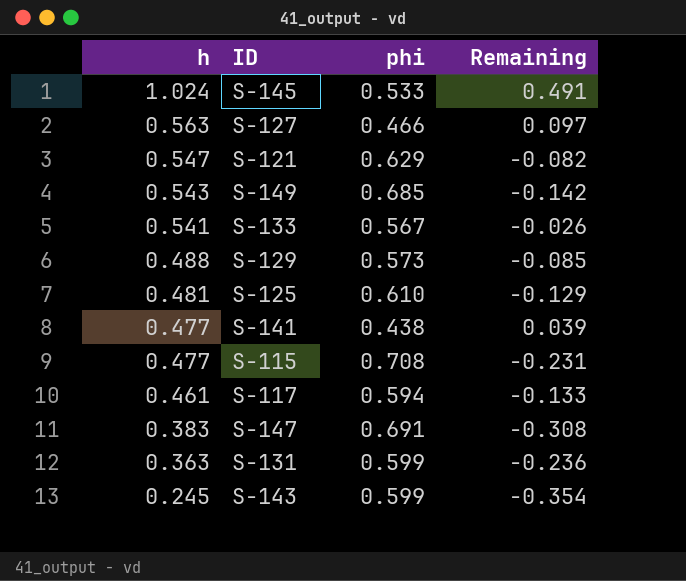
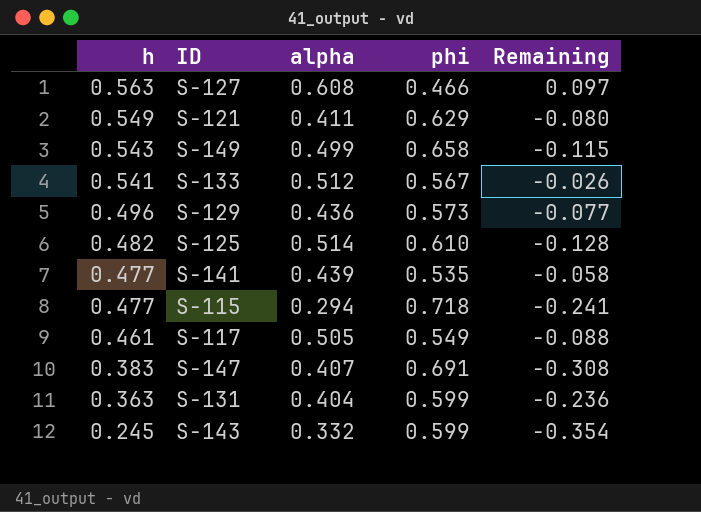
column alpha | position: none -> 3
row S-145: 1.024 | 0.533 | 0.491 -> none
S-121 | h: 0.547 -> 0.549
S-121 | Remaining: -0.082 -> -0.080
S-149 | phi: 0.685 -> 0.658
S-149 | Remaining: -0.142 -> -0.115
S-129 | h: 0.488 -> 0.496
S-129 | Remaining: -0.085 -> -0.077
S-125 | h: 0.481 -> 0.482
S-125 | Remaining: -0.129 -> -0.128
S-141 | phi: 0.438 -> 0.535
S-141 | Remaining: 0.039 -> -0.058
S-115 | phi: 0.708 -> 0.718
S-115 | Remaining: -0.231 -> -0.241
S-117 | phi: 0.594 -> 0.549
S-117 | Remaining: -0.133 -> -0.088

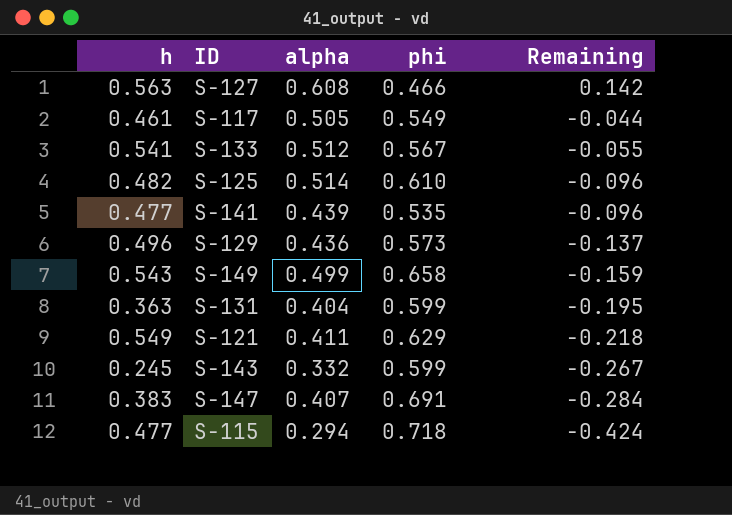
row order: h descending -> Remaining descending
column Remaining | formula: [h] - [phi] -> [alpha] - [phi]

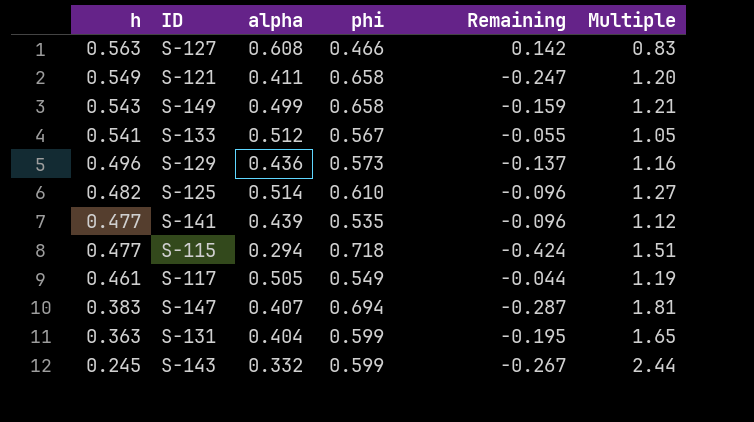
row order: Remaining descending -> h descending
column Multiple | formula: none -> [phi] / [h]
S-121 | phi: 0.629 -> 0.658
S-121 | Remaining: -0.218 -> -0.247
S-147 | phi: 0.691 -> 0.694
S-147 | Remaining: -0.284 -> -0.287

